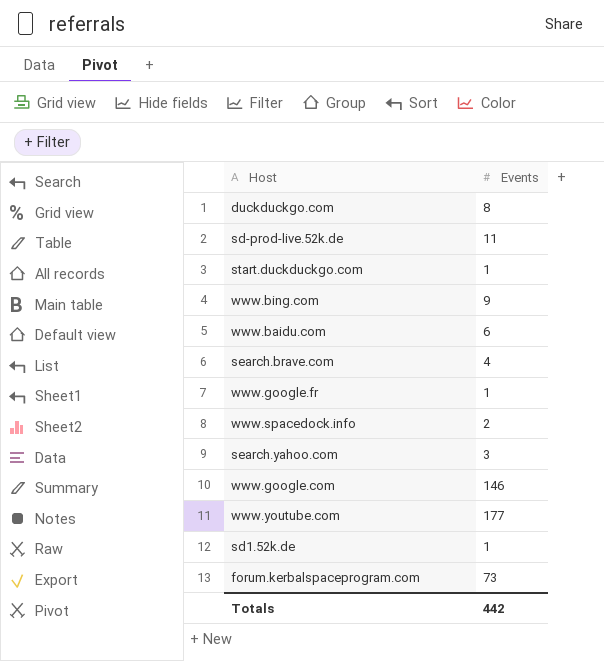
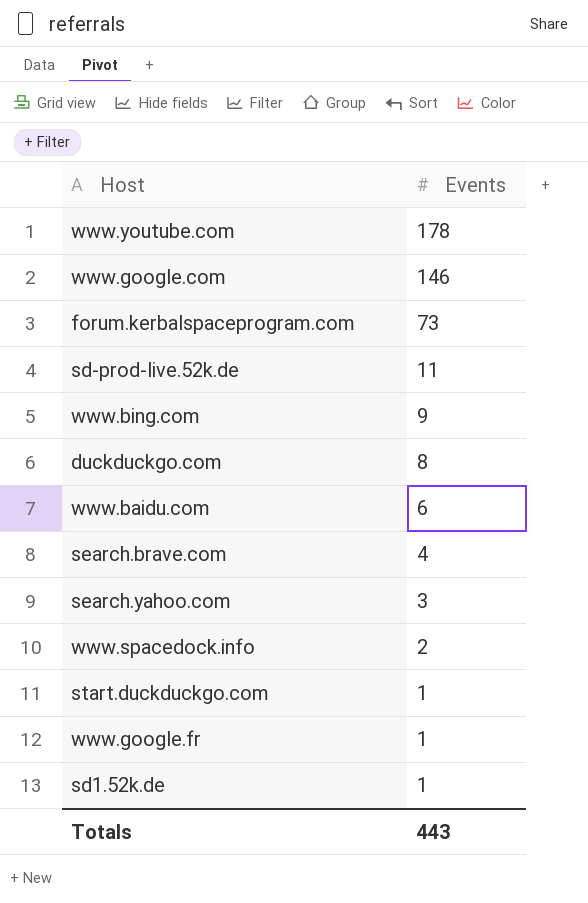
row order: none -> Events descending
www.youtube.com | Events: 177 -> 178
Totals | Events: 442 -> 443

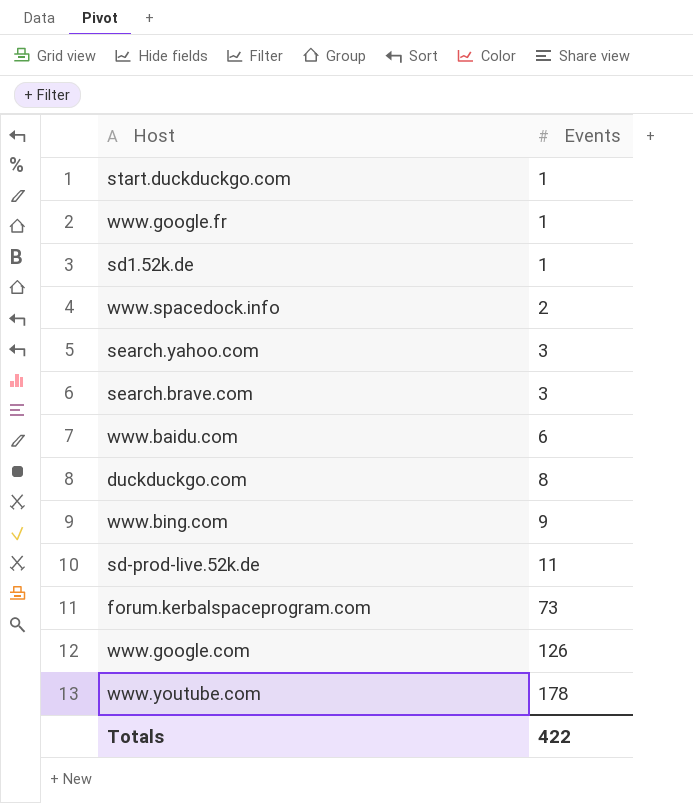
row order: Events descending -> Events ascending
search.brave.com | Events: 4 -> 3
www.google.com | Events: 146 -> 126
Totals | Events: 443 -> 422

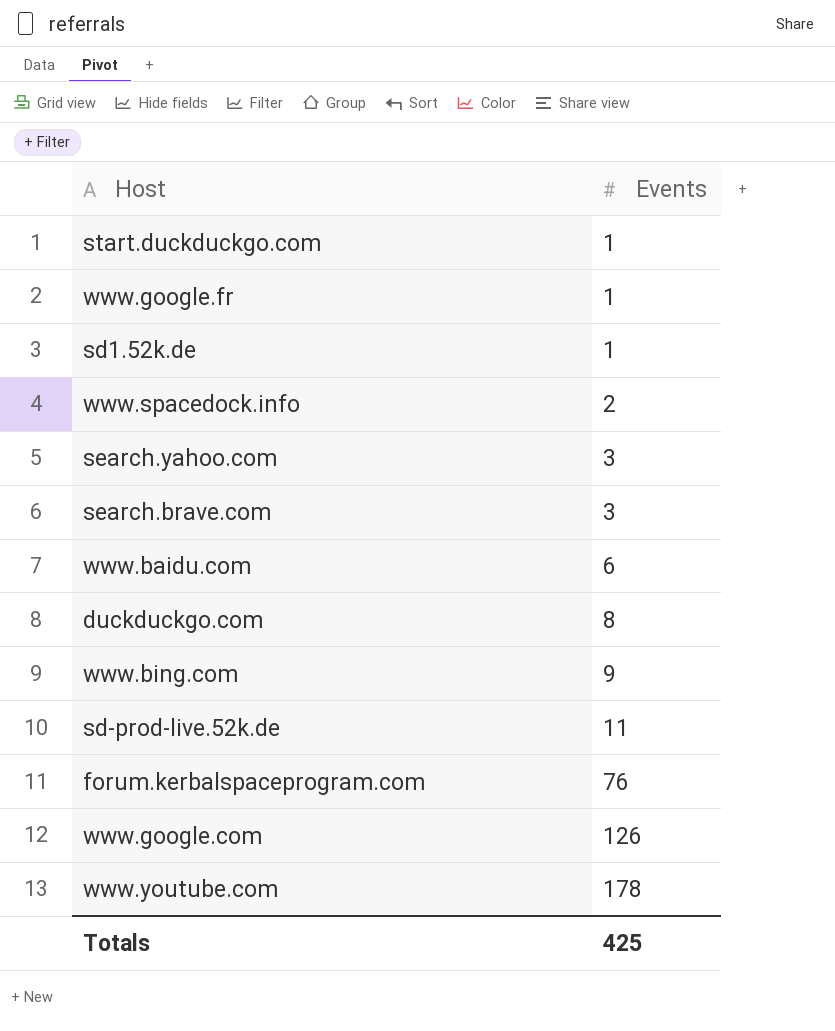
forum.kerbalspaceprogram.com | Events: 73 -> 76
Totals | Events: 422 -> 425

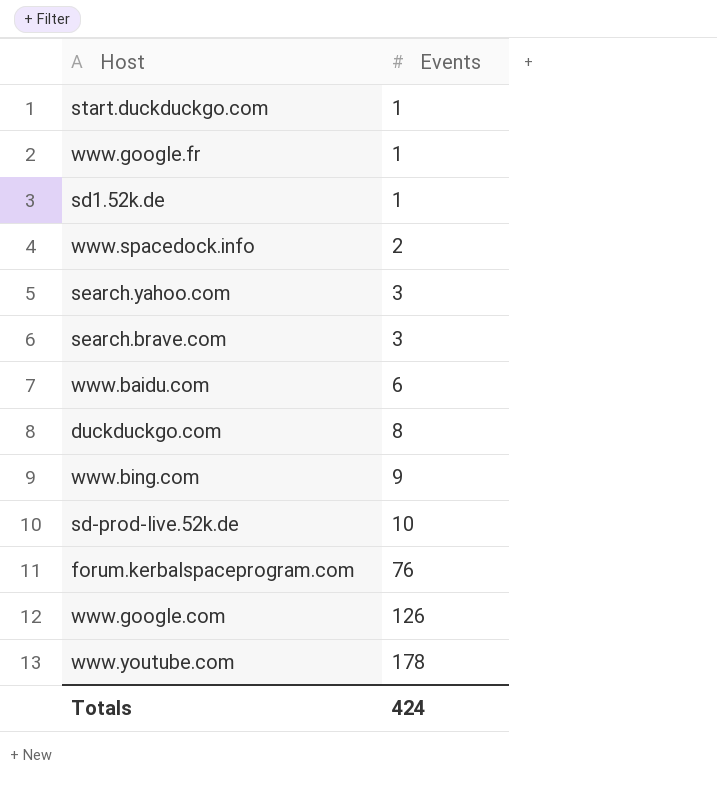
sd-prod-live.52k.de | Events: 11 -> 10
Totals | Events: 425 -> 424

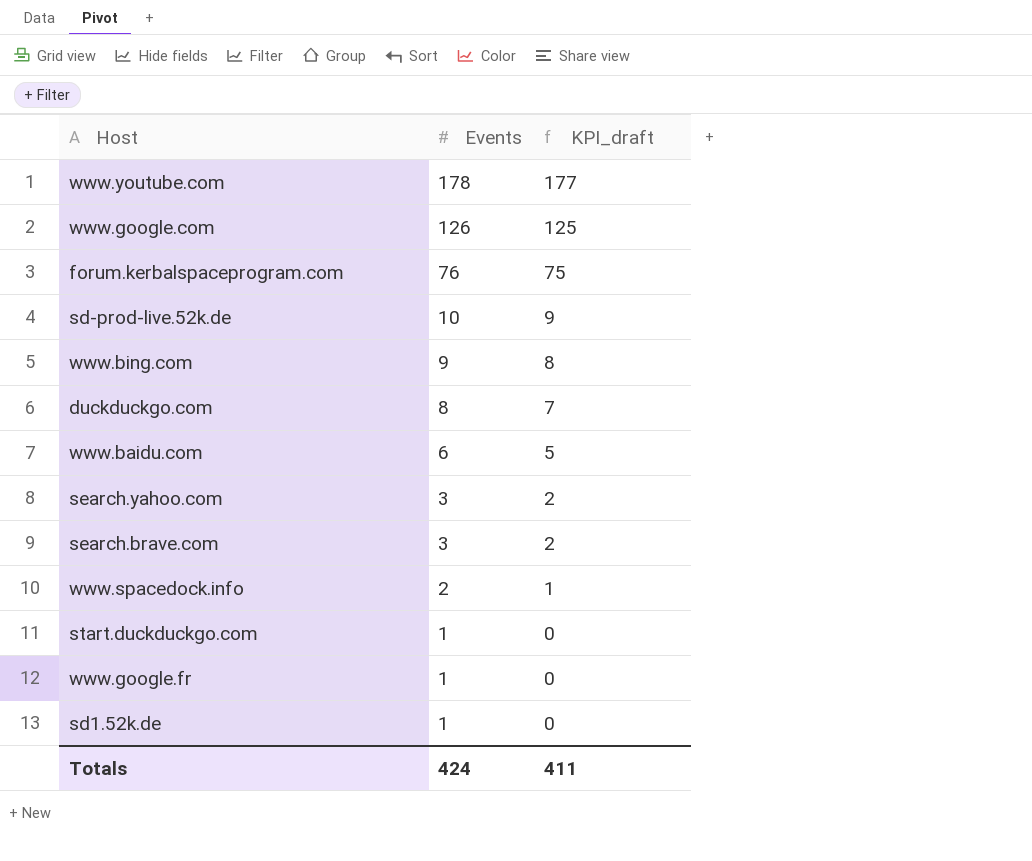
row order: Events ascending -> Events descending
column KPI_draft | formula: none -> [Events] - 1

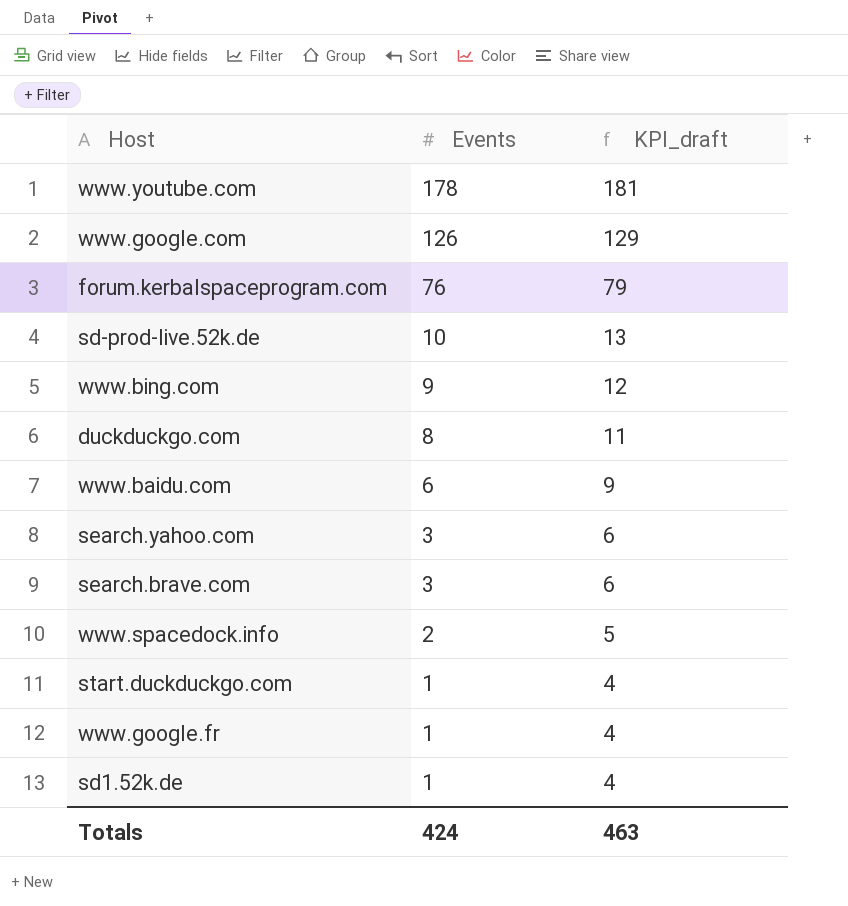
column KPI_draft | formula: [Events] - 1 -> [Events] + 3
Totals | KPI_draft: 411 -> 463

